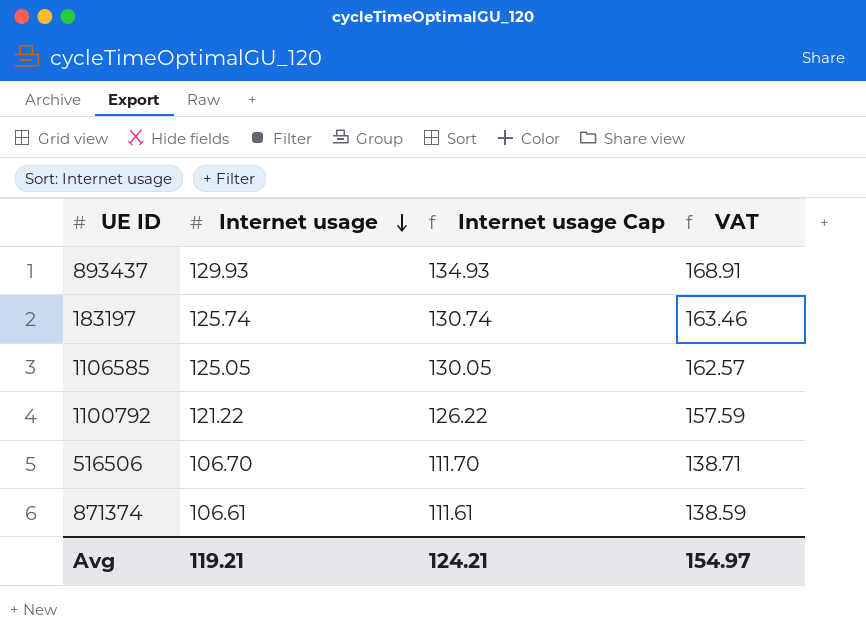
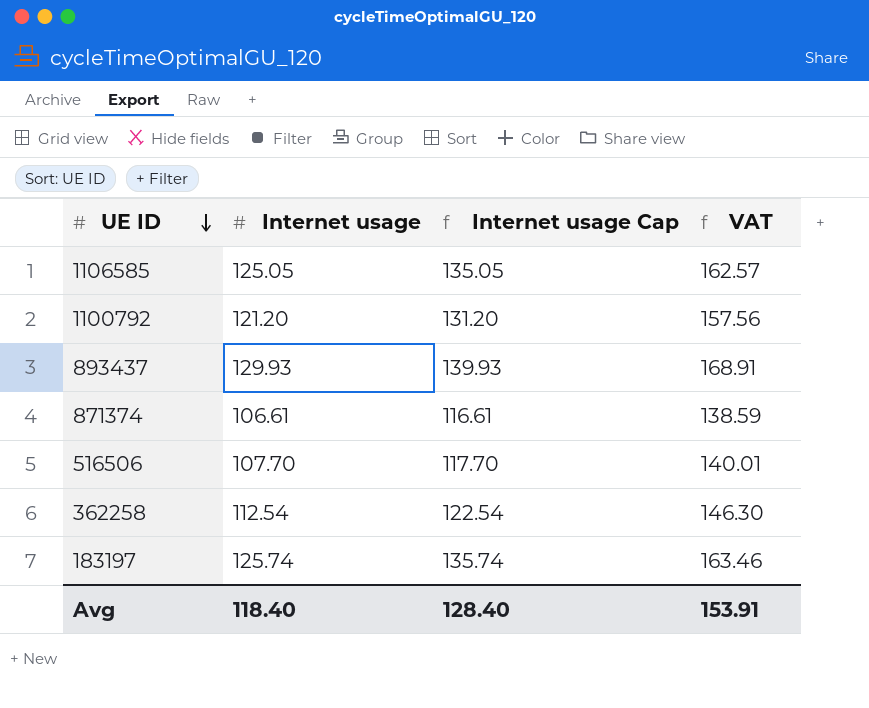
row order: Internet usage descending -> UE ID descending
column Internet usage Cap | formula: [Internet usage] + 5 -> [Internet usage] + 10
1100792 | Internet usage: 121.22 -> 121.20
1100792 | VAT: 157.59 -> 157.56
516506 | Internet usage: 106.70 -> 107.70
516506 | VAT: 138.71 -> 140.01
row 362258: none -> 112.54 | 122.54 | 146.30
Avg | Internet usage: 119.21 -> 118.40
Avg | Internet usage Cap: 124.21 -> 128.40
Avg | VAT: 154.97 -> 153.91

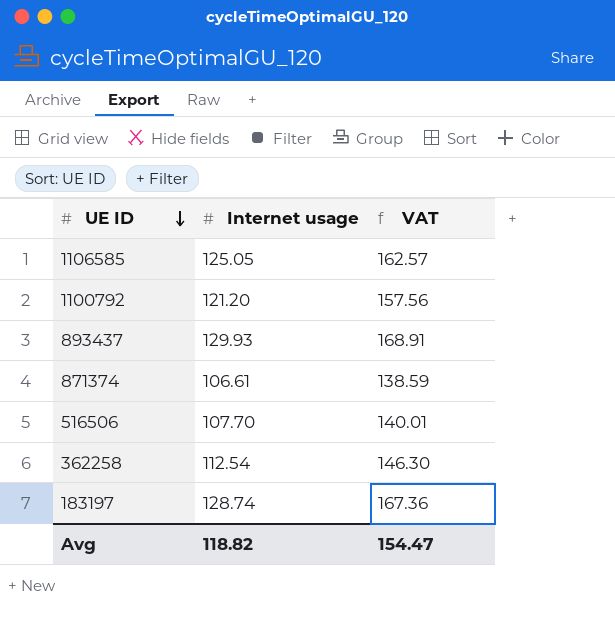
column Internet usage Cap | formula: [Internet usage] + 10 -> none
183197 | Internet usage: 125.74 -> 128.74
183197 | VAT: 163.46 -> 167.36
Avg | Internet usage: 118.40 -> 118.82
Avg | VAT: 153.91 -> 154.47

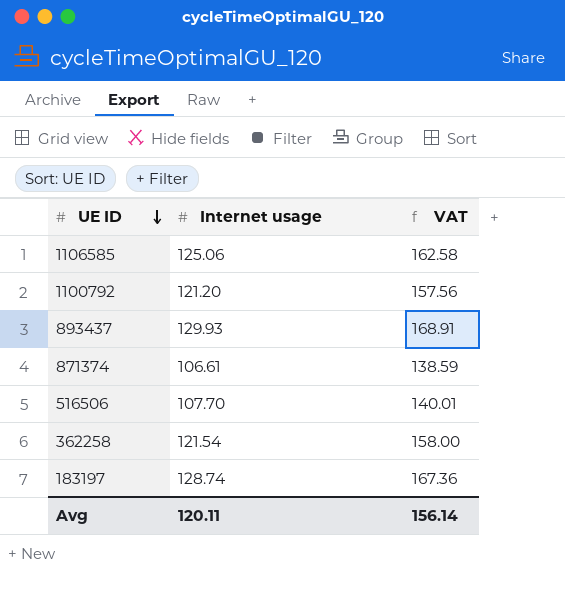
1106585 | Internet usage: 125.05 -> 125.06
1106585 | VAT: 162.57 -> 162.58
362258 | Internet usage: 112.54 -> 121.54
362258 | VAT: 146.30 -> 158.00
Avg | Internet usage: 118.82 -> 120.11
Avg | VAT: 154.47 -> 156.14

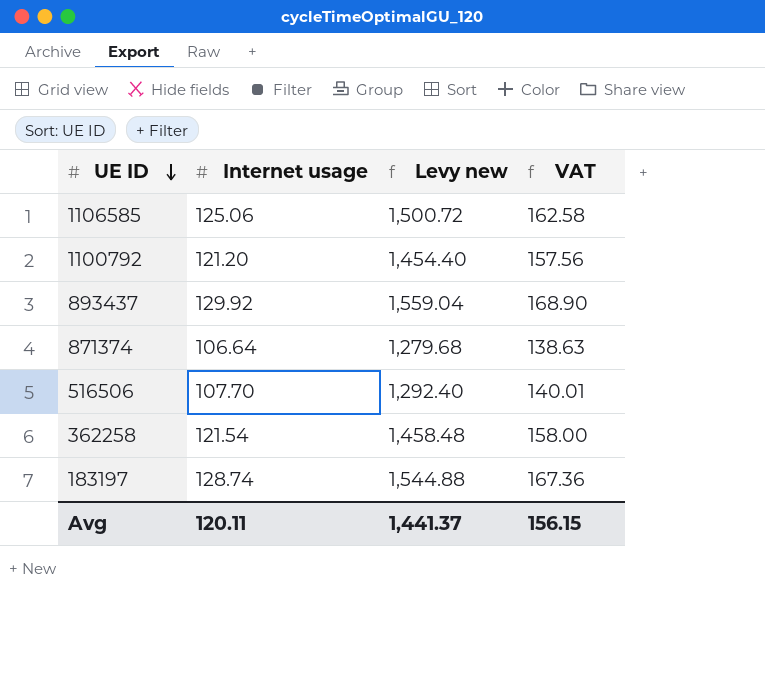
column Levy new | formula: none -> [Internet usage] * 12
893437 | Internet usage: 129.93 -> 129.92
893437 | VAT: 168.91 -> 168.90
871374 | Internet usage: 106.61 -> 106.64
871374 | VAT: 138.59 -> 138.63
Avg | VAT: 156.14 -> 156.15

